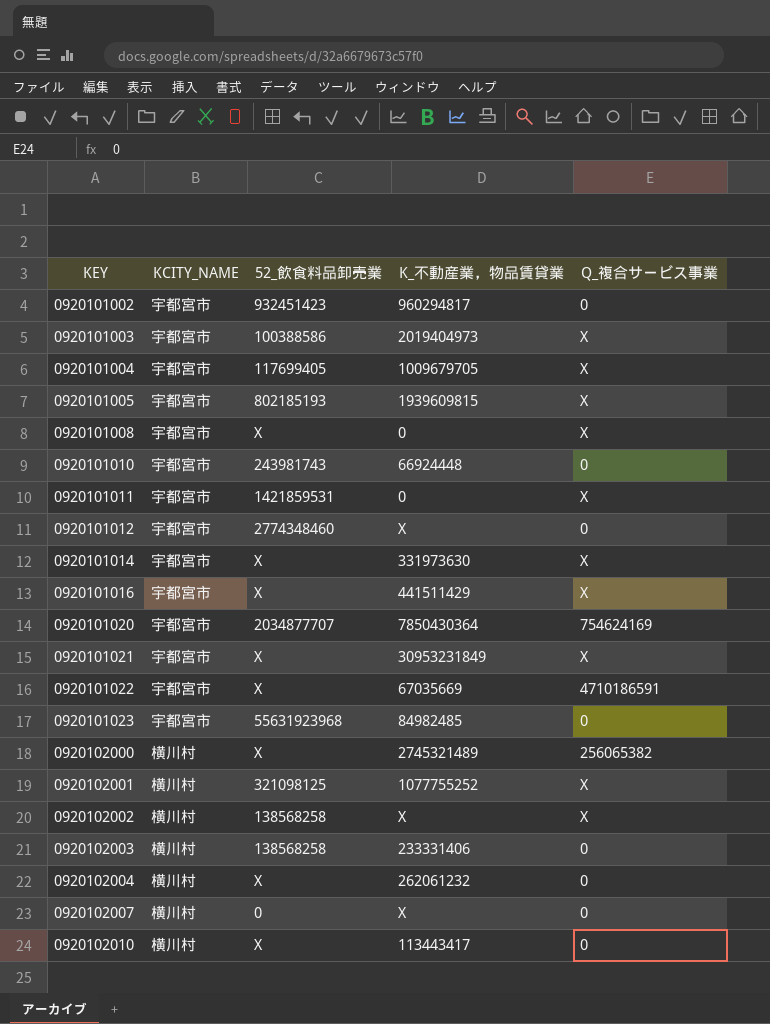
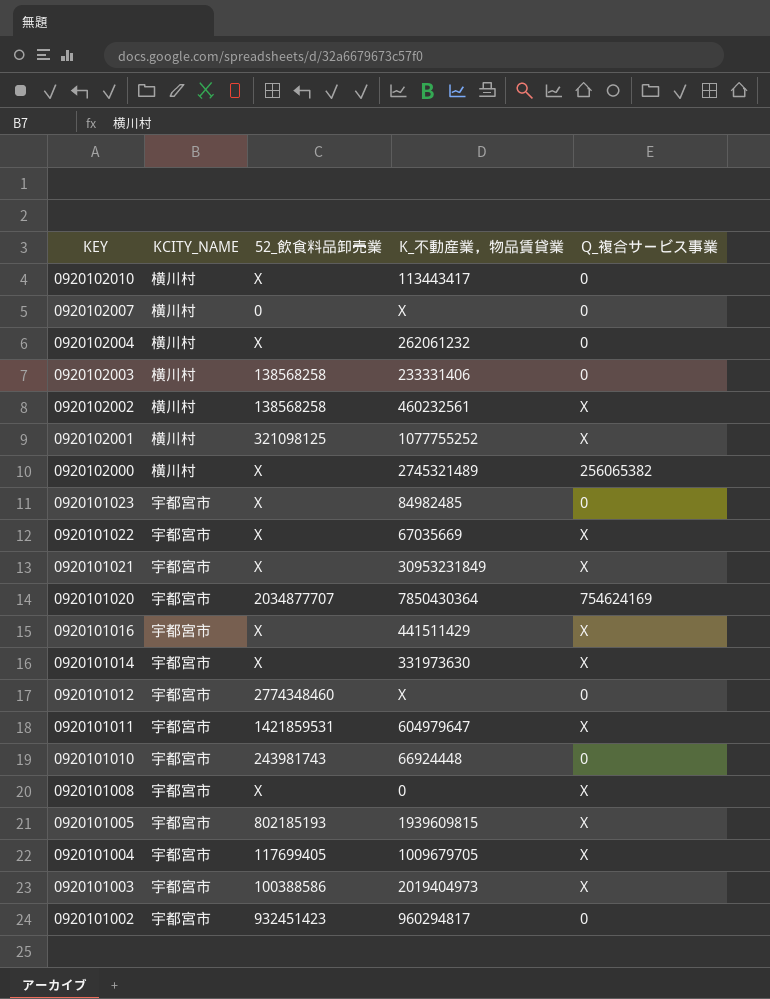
row order: KEY ascending -> KEY descending
0920102002 | K_不動産業，物品賃貸業: X -> 460232561
0920101023 | 52_飲食料品卸売業: 55631923968 -> X
0920101022 | Q_複合サービス事業: 4710186591 -> X
0920101011 | K_不動産業，物品賃貸業: 0 -> 604979647

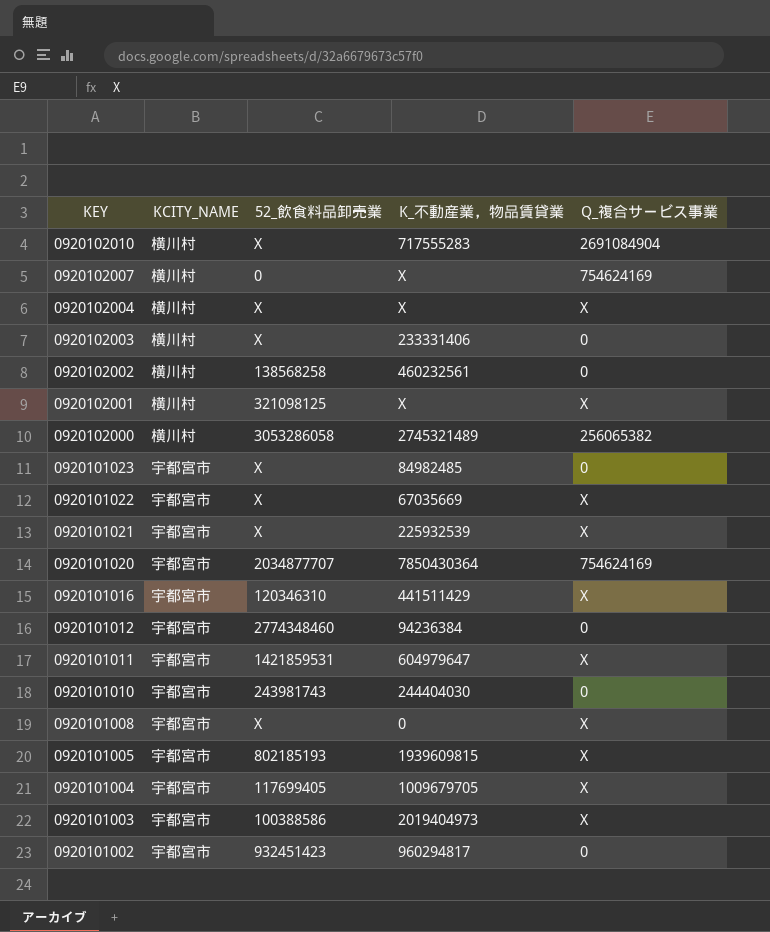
row 0920101014: 宇都宮市 | X | 331973630 | X -> none
0920102010 | K_不動産業，物品賃貸業: 113443417 -> 717555283
0920102010 | Q_複合サービス事業: 0 -> 2691084904
0920102007 | Q_複合サービス事業: 0 -> 754624169
0920102004 | K_不動産業，物品賃貸業: 262061232 -> X
0920102004 | Q_複合サービス事業: 0 -> X
0920102003 | 52_飲食料品卸売業: 138568258 -> X
0920102002 | Q_複合サービス事業: X -> 0
0920102001 | K_不動産業，物品賃貸業: 1077755252 -> X
0920102000 | 52_飲食料品卸売業: X -> 3053286058
0920101021 | K_不動産業，物品賃貸業: 30953231849 -> 225932539
0920101016 | 52_飲食料品卸売業: X -> 120346310
0920101012 | K_不動産業，物品賃貸業: X -> 94236384
0920101010 | K_不動産業，物品賃貸業: 66924448 -> 244404030

